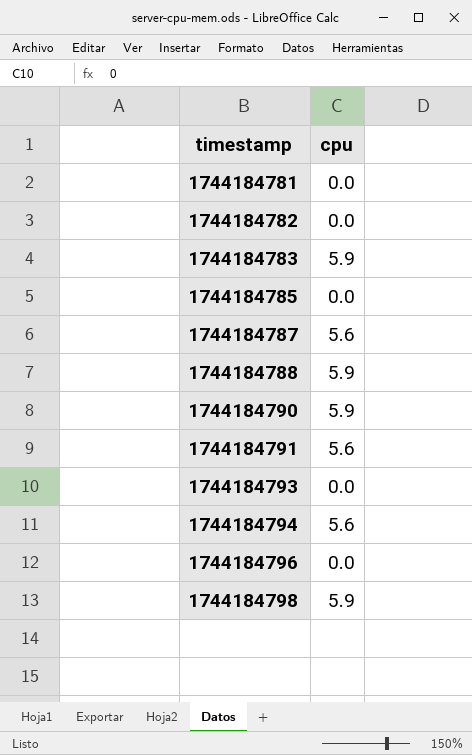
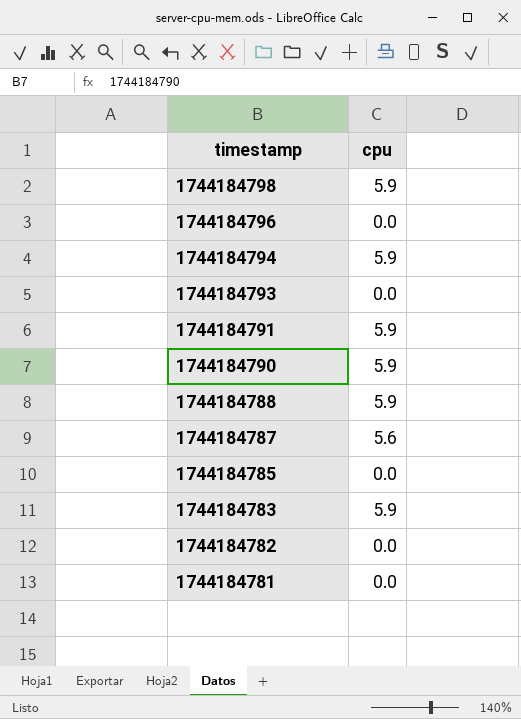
row order: timestamp ascending -> timestamp descending
1744184794 | cpu: 5.6 -> 5.9
1744184791 | cpu: 5.6 -> 5.9

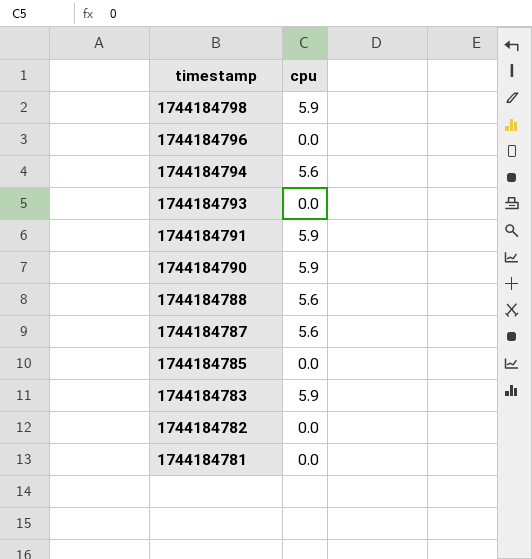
1744184794 | cpu: 5.9 -> 5.6
1744184788 | cpu: 5.9 -> 5.6

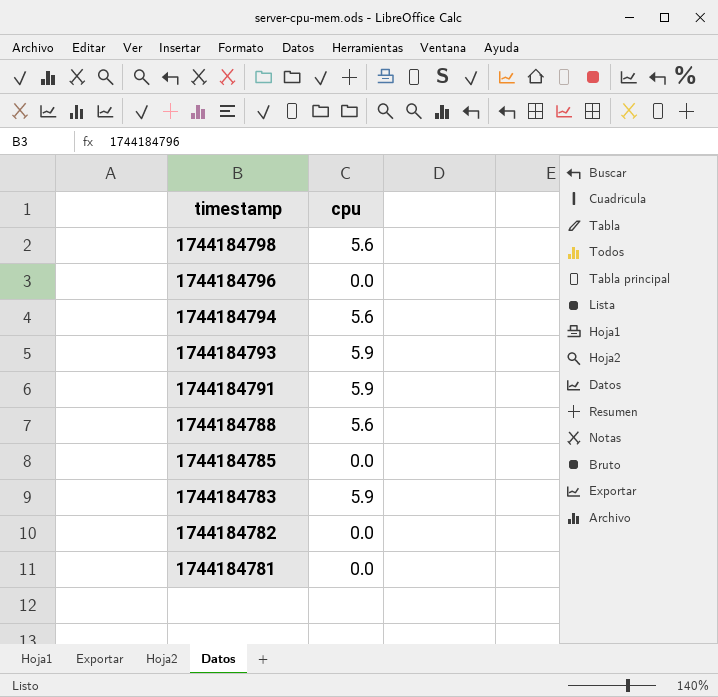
row 1744184790: 5.9 -> none
row 1744184787: 5.6 -> none
1744184798 | cpu: 5.9 -> 5.6
1744184793 | cpu: 0.0 -> 5.9

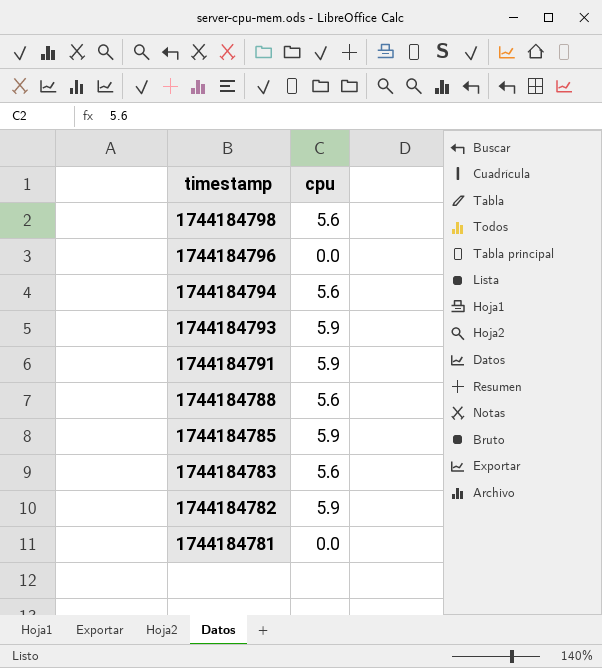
1744184785 | cpu: 0.0 -> 5.9
1744184783 | cpu: 5.9 -> 5.6
1744184782 | cpu: 0.0 -> 5.9

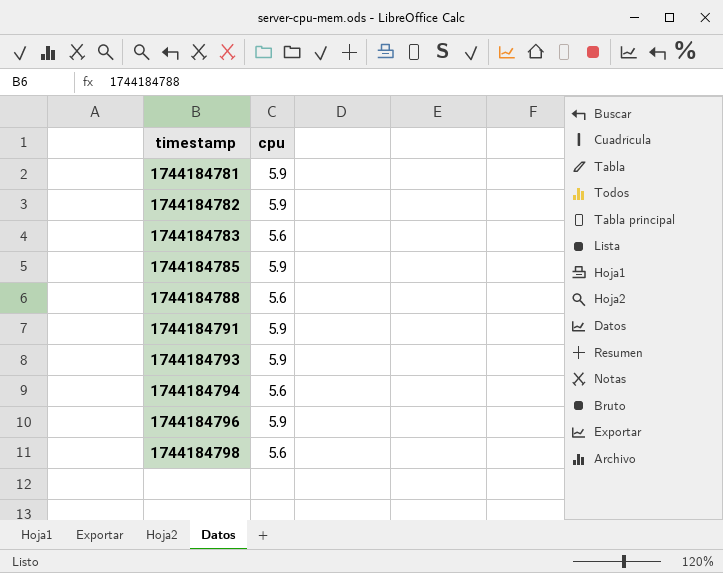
row order: timestamp descending -> timestamp ascending
1744184781 | cpu: 0.0 -> 5.9
1744184796 | cpu: 0.0 -> 5.9

